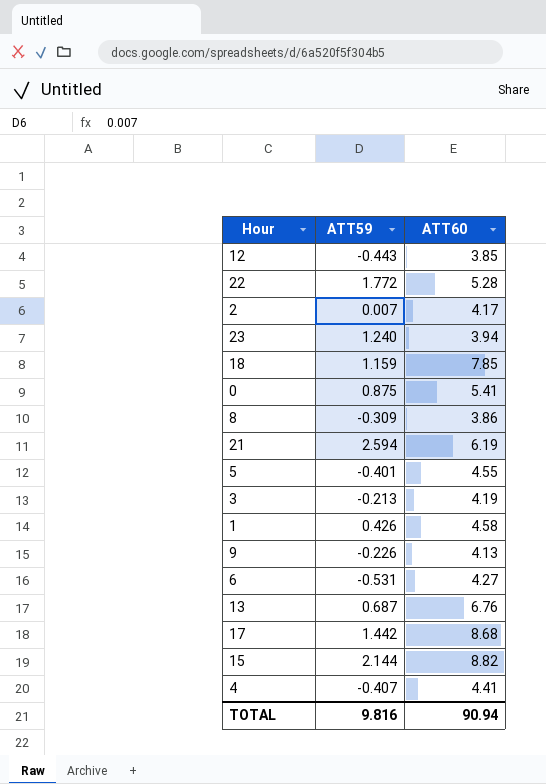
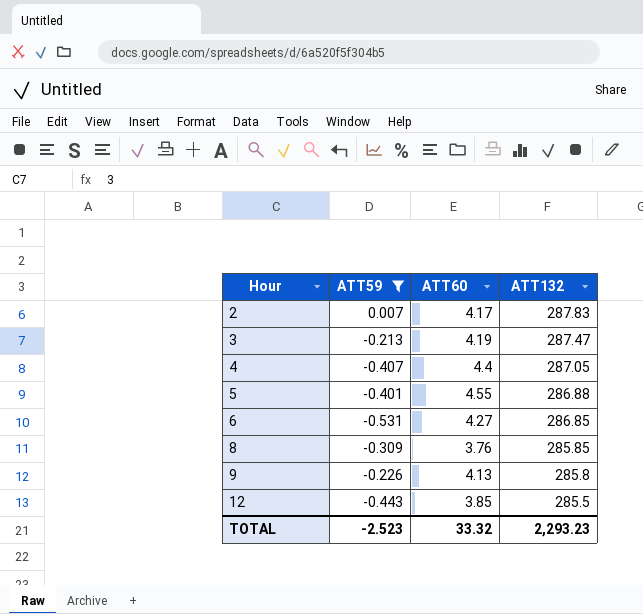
filter: none -> ATT59 <= 0.007
row order: none -> Hour ascending
column ATT132 | position: none -> 4
4 | ATT60: 4.41 -> 4.4
8 | ATT60: 3.86 -> 3.76
TOTAL | ATT59: 9.816 -> -2.523
TOTAL | ATT60: 90.94 -> 33.32

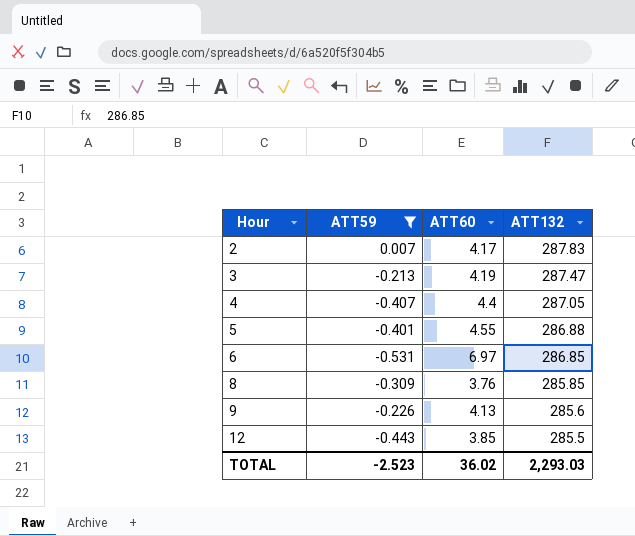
6 | ATT60: 4.27 -> 6.97
9 | ATT132: 285.8 -> 285.6
TOTAL | ATT60: 33.32 -> 36.02
TOTAL | ATT132: 2,293.23 -> 2,293.03

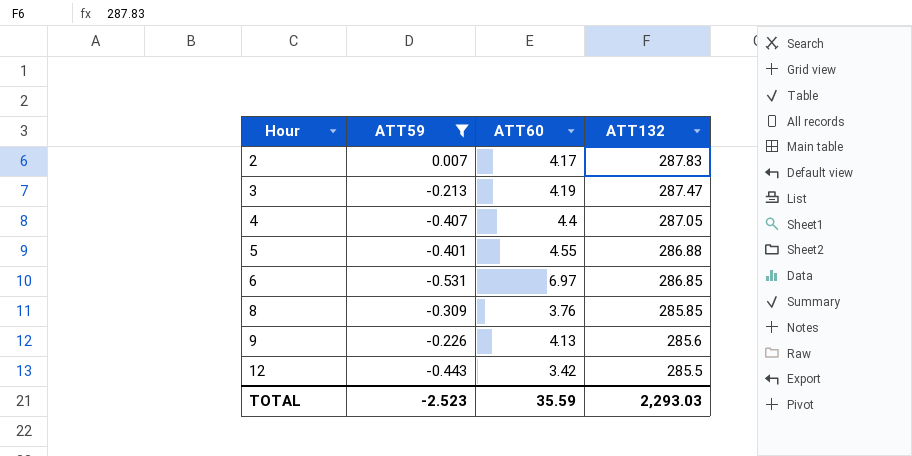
12 | ATT60: 3.85 -> 3.42
TOTAL | ATT60: 36.02 -> 35.59

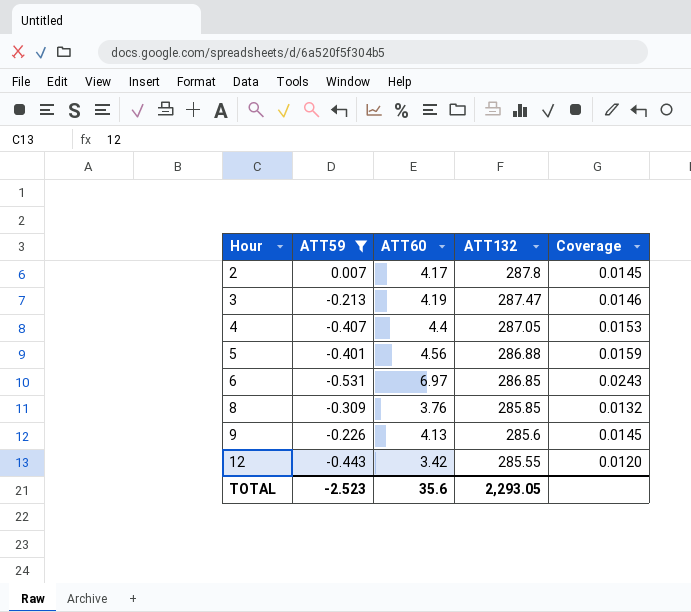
column Coverage | formula: none -> [ATT60] / [ATT132]
2 | ATT132: 287.83 -> 287.8
5 | ATT60: 4.55 -> 4.56
12 | ATT132: 285.5 -> 285.55
TOTAL | ATT60: 35.59 -> 35.6
TOTAL | ATT132: 2,293.03 -> 2,293.05

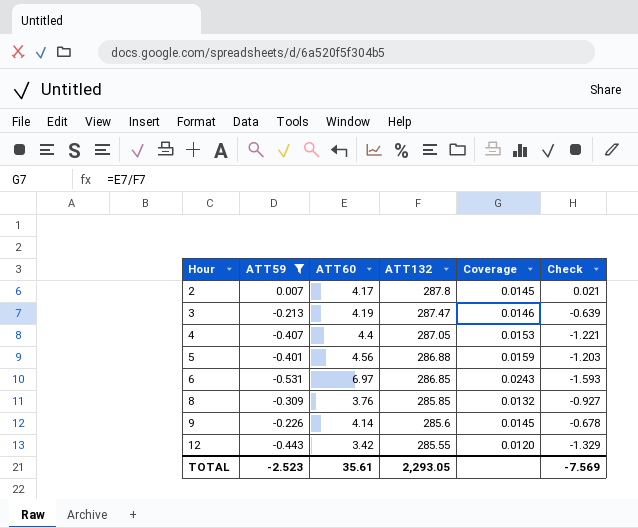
column Check | formula: none -> [ATT59] * 3
9 | ATT60: 4.13 -> 4.14
TOTAL | ATT60: 35.6 -> 35.61

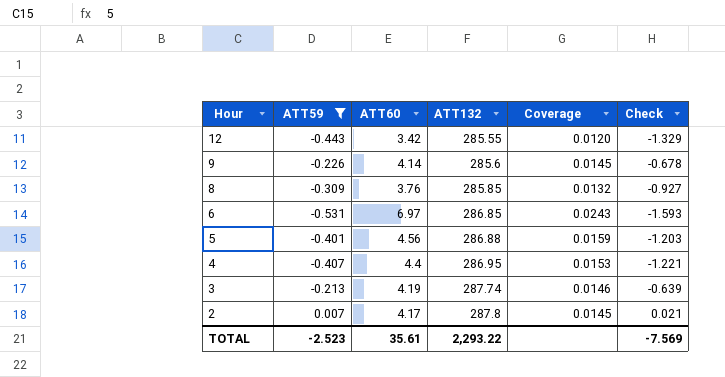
row order: Hour ascending -> Hour descending
4 | ATT132: 287.05 -> 286.95
3 | ATT132: 287.47 -> 287.74
TOTAL | ATT132: 2,293.05 -> 2,293.22

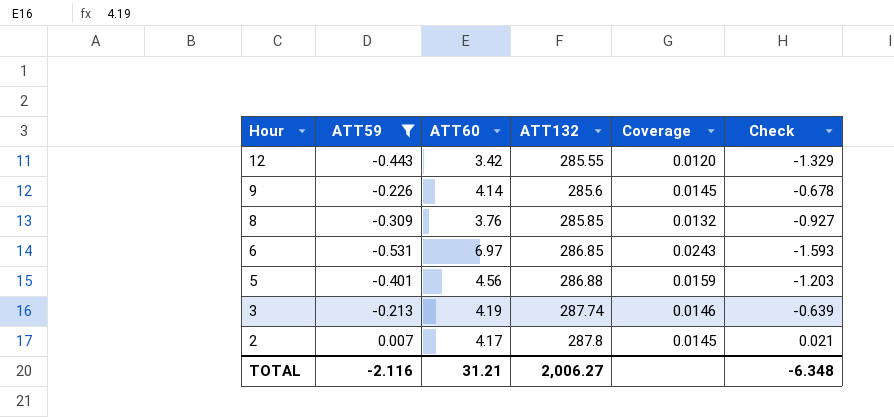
row 4: -0.407 | 4.4 | 286.95 | 0.0153 | -1.221 -> none
TOTAL | ATT59: -2.523 -> -2.116
TOTAL | ATT60: 35.61 -> 31.21
TOTAL | ATT132: 2,293.22 -> 2,006.27
TOTAL | Check: -7.569 -> -6.348

